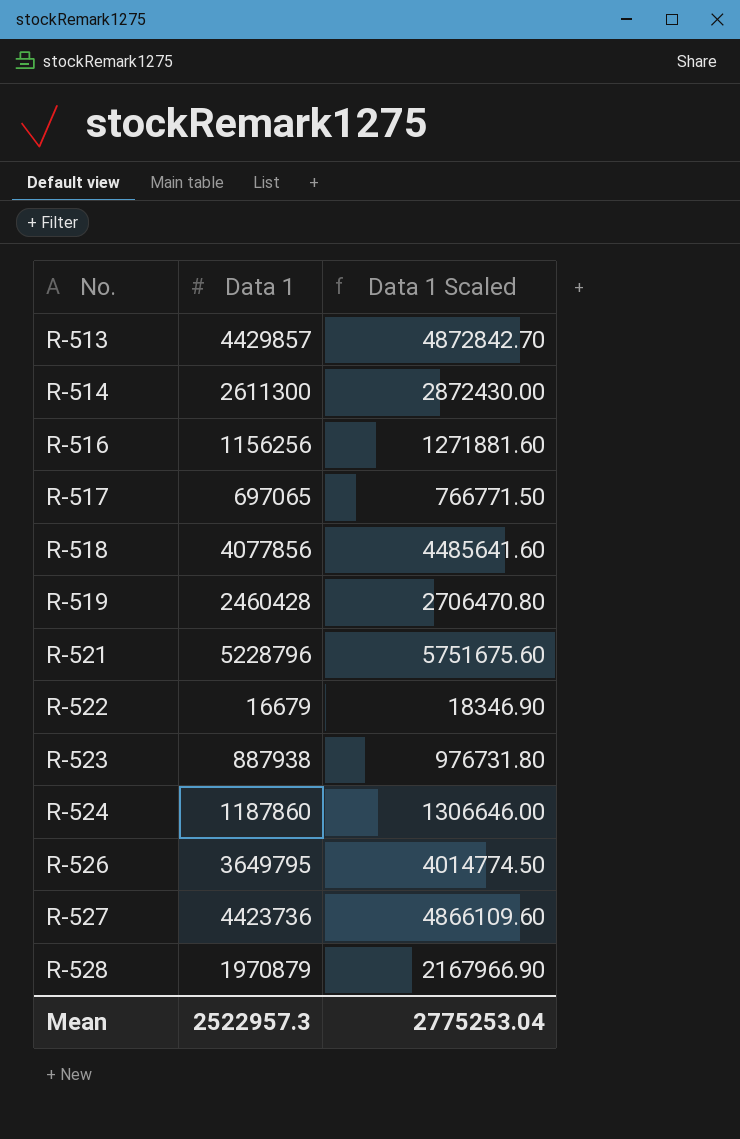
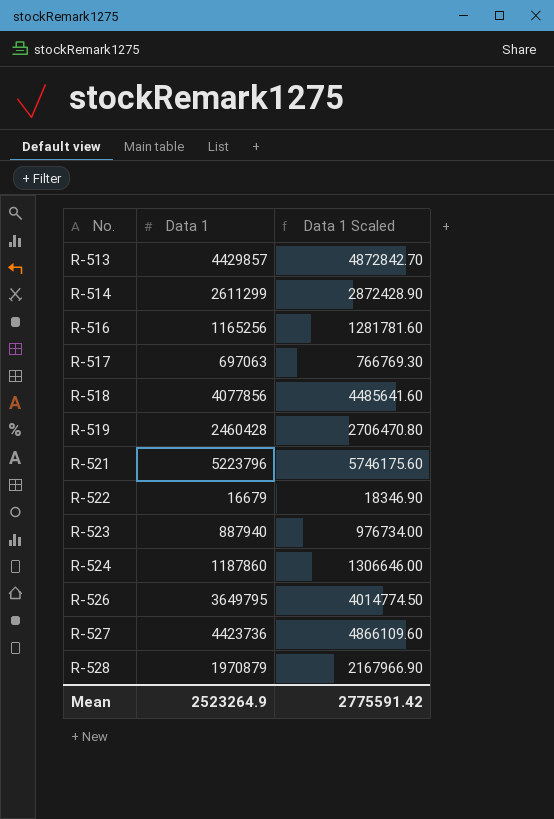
R-514 | Data 1: 2611300 -> 2611299
R-514 | Data 1 Scaled: 2872430.00 -> 2872428.90
R-516 | Data 1: 1156256 -> 1165256
R-516 | Data 1 Scaled: 1271881.60 -> 1281781.60
R-517 | Data 1: 697065 -> 697063
R-517 | Data 1 Scaled: 766771.50 -> 766769.30
R-521 | Data 1: 5228796 -> 5223796
R-521 | Data 1 Scaled: 5751675.60 -> 5746175.60
R-523 | Data 1: 887938 -> 887940
R-523 | Data 1 Scaled: 976731.80 -> 976734.00
Mean | Data 1: 2522957.3 -> 2523264.9
Mean | Data 1 Scaled: 2775253.04 -> 2775591.42

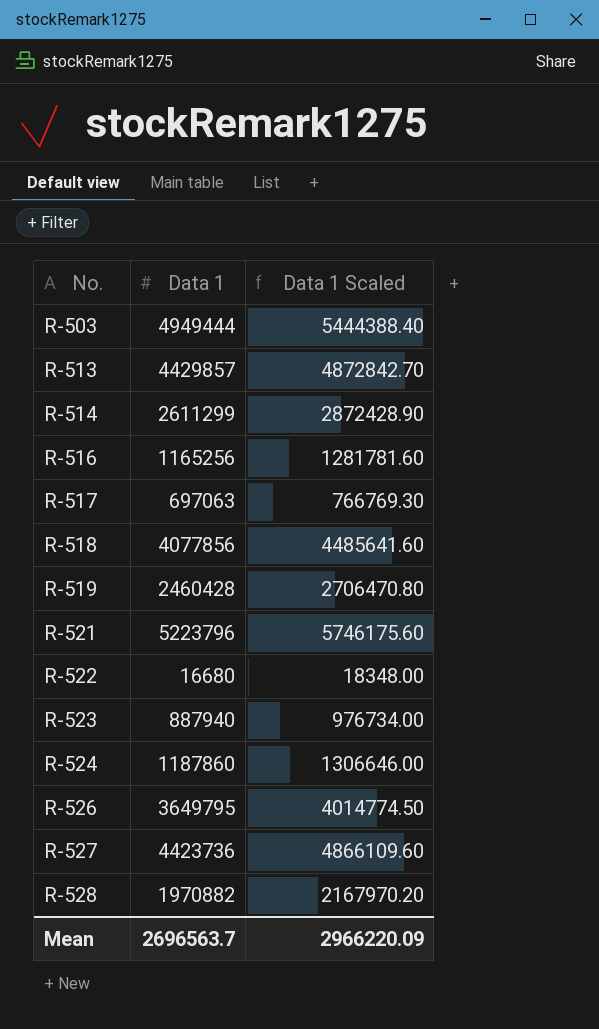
row R-503: none -> 4949444 | 5444388.40
R-522 | Data 1: 16679 -> 16680
R-522 | Data 1 Scaled: 18346.90 -> 18348.00
R-528 | Data 1: 1970879 -> 1970882
R-528 | Data 1 Scaled: 2167966.90 -> 2167970.20
Mean | Data 1: 2523264.9 -> 2696563.7
Mean | Data 1 Scaled: 2775591.42 -> 2966220.09

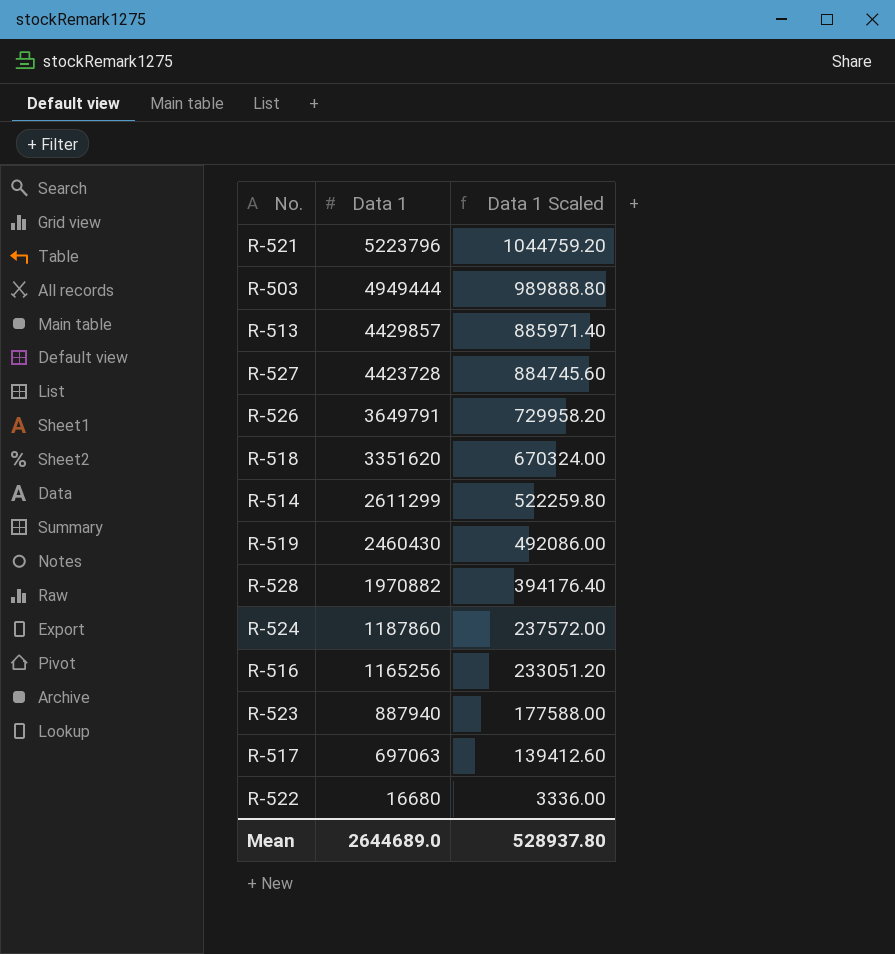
row order: No. ascending -> Data 1 descending
column Data 1 Scaled | formula: [Data 1] * 1.1 -> [Data 1] * 0.2
R-527 | Data 1: 4423736 -> 4423728
R-526 | Data 1: 3649795 -> 3649791
R-518 | Data 1: 4077856 -> 3351620
R-519 | Data 1: 2460428 -> 2460430
Mean | Data 1: 2696563.7 -> 2644689.0
Mean | Data 1 Scaled: 2966220.09 -> 528937.80

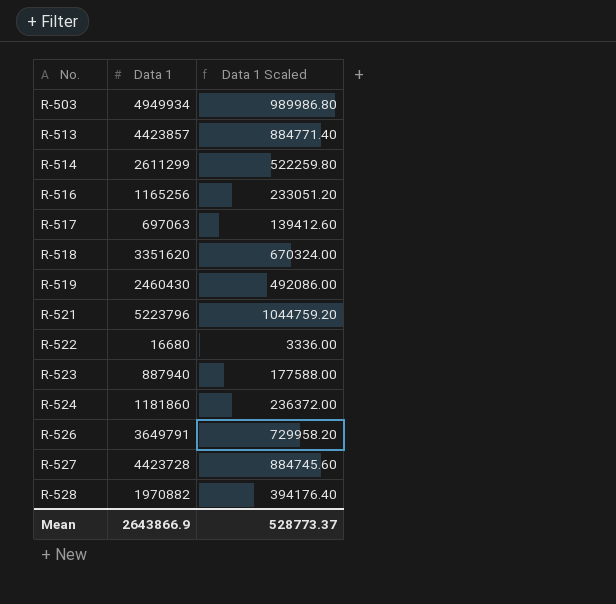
row order: Data 1 descending -> No. ascending
R-503 | Data 1: 4949444 -> 4949934
R-503 | Data 1 Scaled: 989888.80 -> 989986.80
R-513 | Data 1: 4429857 -> 4423857
R-513 | Data 1 Scaled: 885971.40 -> 884771.40
R-524 | Data 1: 1187860 -> 1181860
R-524 | Data 1 Scaled: 237572.00 -> 236372.00
Mean | Data 1: 2644689.0 -> 2643866.9
Mean | Data 1 Scaled: 528937.80 -> 528773.37

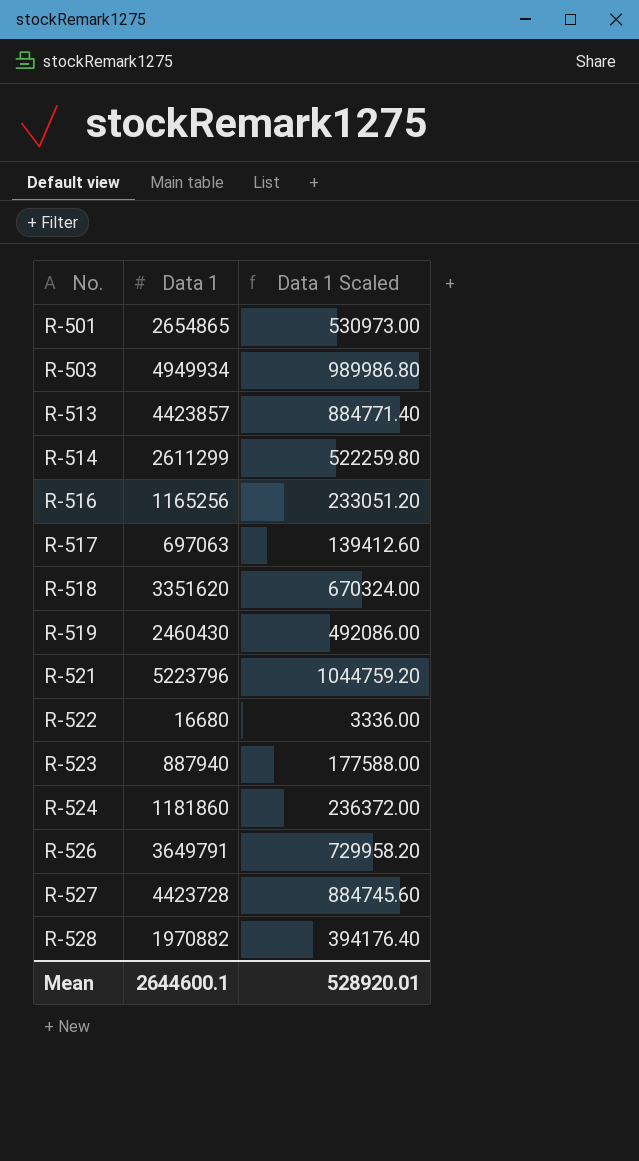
row R-501: none -> 2654865 | 530973.00
Mean | Data 1: 2643866.9 -> 2644600.1
Mean | Data 1 Scaled: 528773.37 -> 528920.01

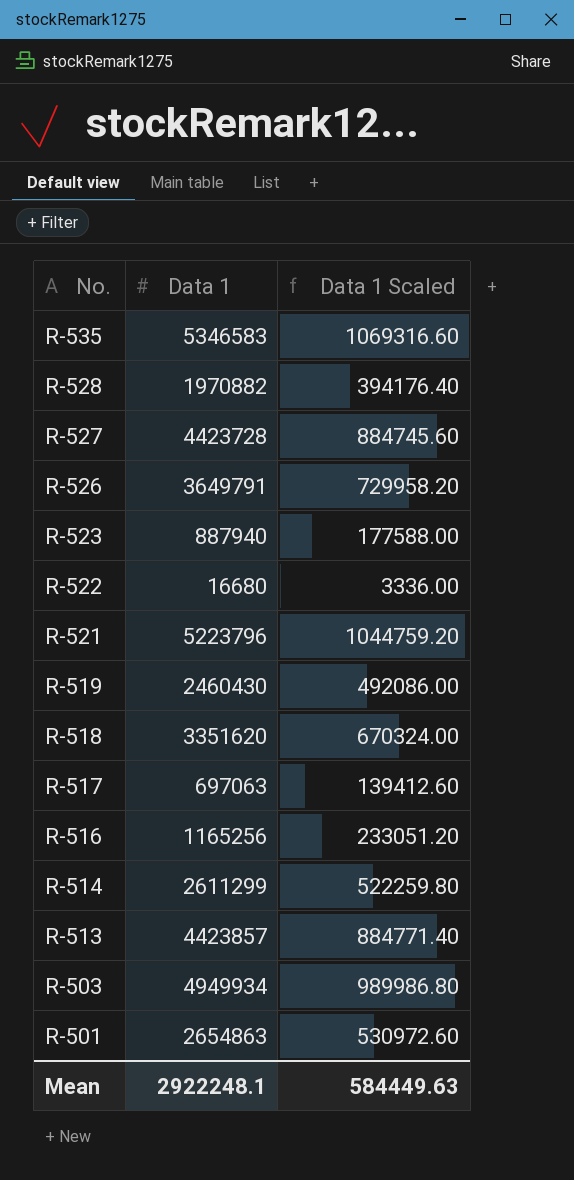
row order: No. ascending -> No. descending
row R-524: 1181860 | 236372.00 -> none
row R-535: none -> 5346583 | 1069316.60
R-501 | Data 1: 2654865 -> 2654863
R-501 | Data 1 Scaled: 530973.00 -> 530972.60
Mean | Data 1: 2644600.1 -> 2922248.1
Mean | Data 1 Scaled: 528920.01 -> 584449.63

